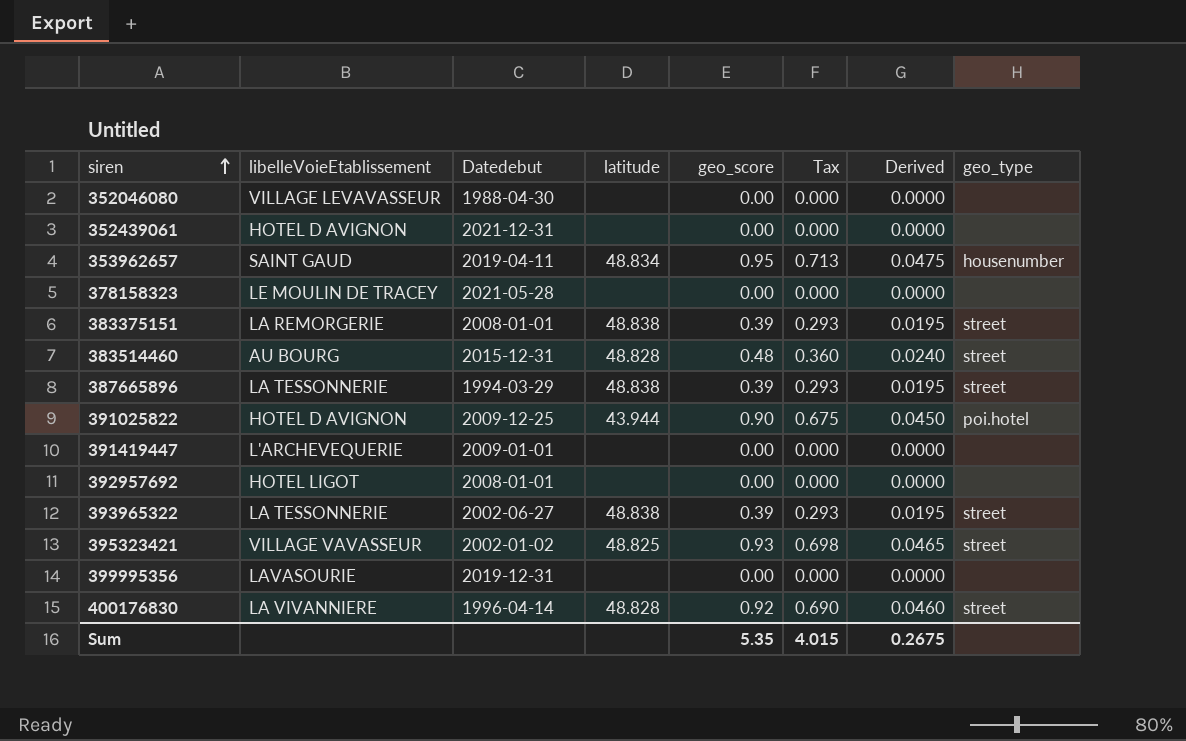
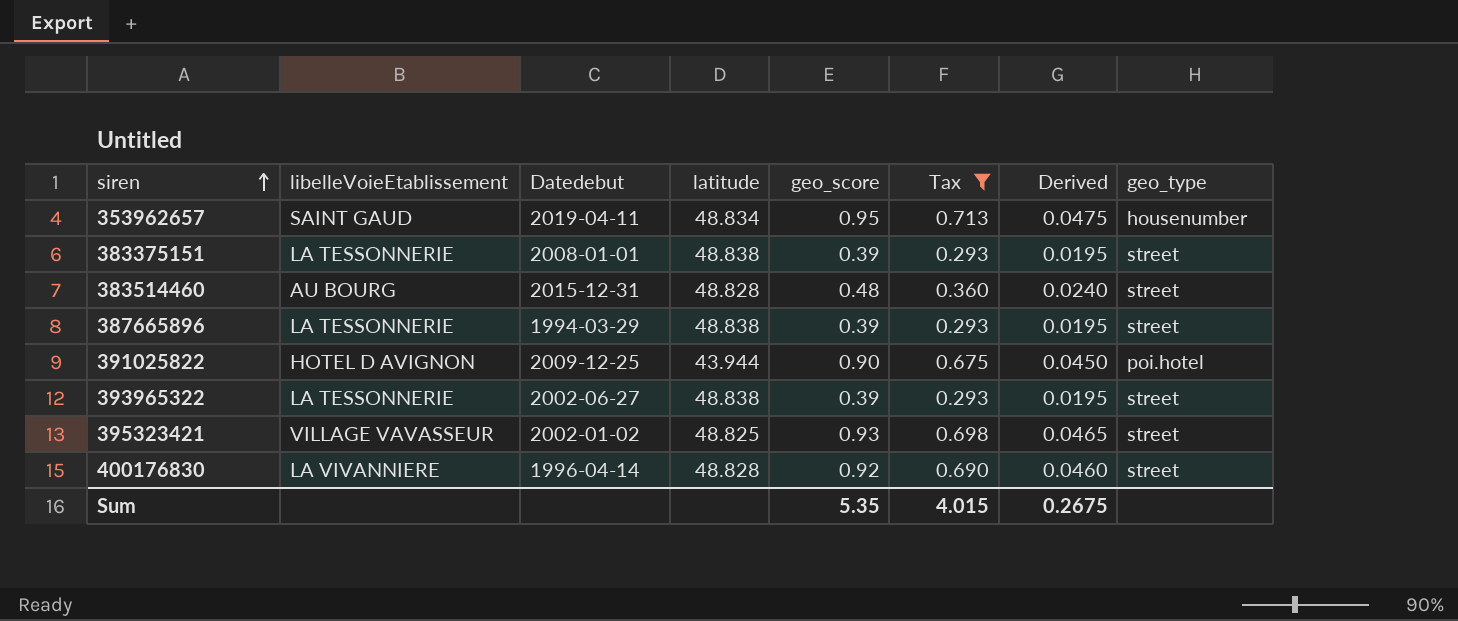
filter: none -> Tax != 0.000
383375151 | libelleVoieEtablissement: LA REMORGERIE -> LA TESSONNERIE

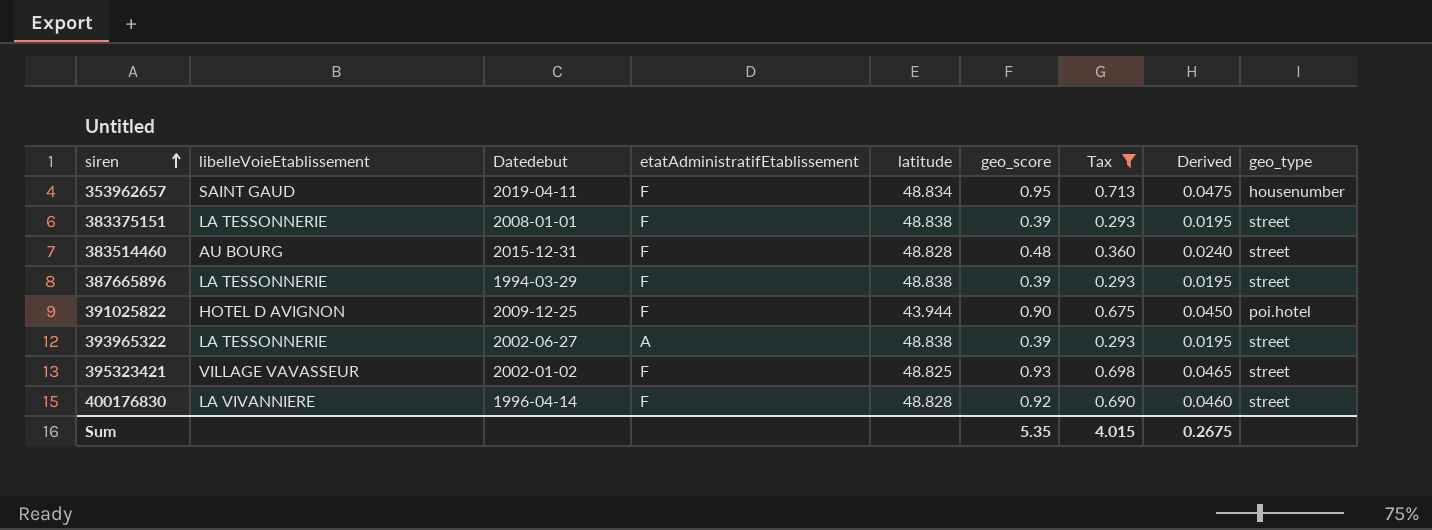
column etatAdministratifEtablissement | position: none -> 4

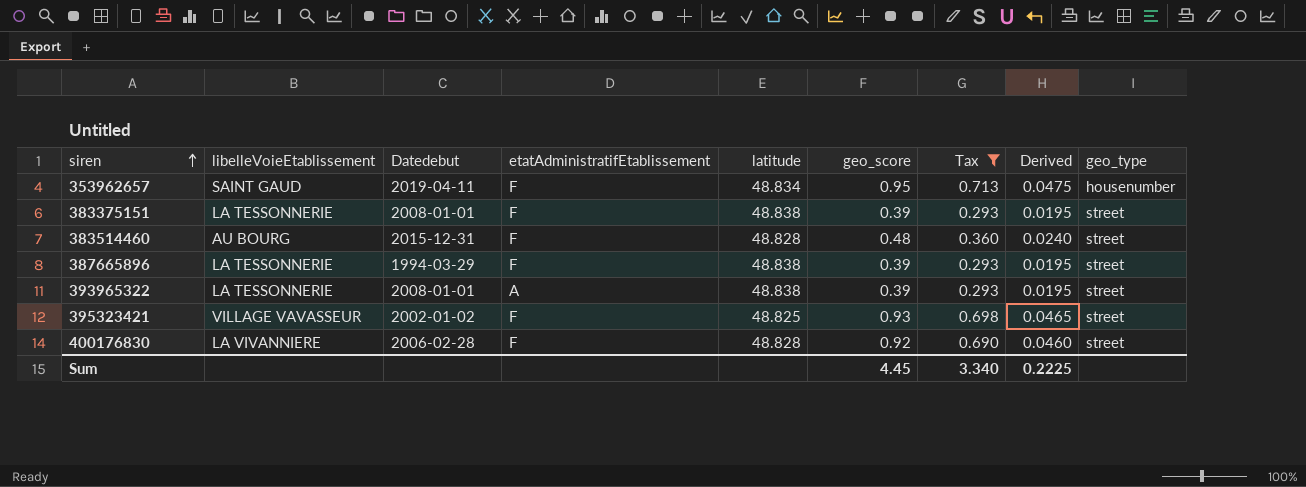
row 391025822: HOTEL D AVIGNON | 2009-12-25 | F | 43.944 | 0.90 | 0.675 | 0.0450 | poi.hotel -> none
393965322 | Datedebut: 2002-06-27 -> 2008-01-01
400176830 | Datedebut: 1996-04-14 -> 2006-02-28
Sum | geo_score: 5.35 -> 4.45
Sum | Tax: 4.015 -> 3.340
Sum | Derived: 0.2675 -> 0.2225

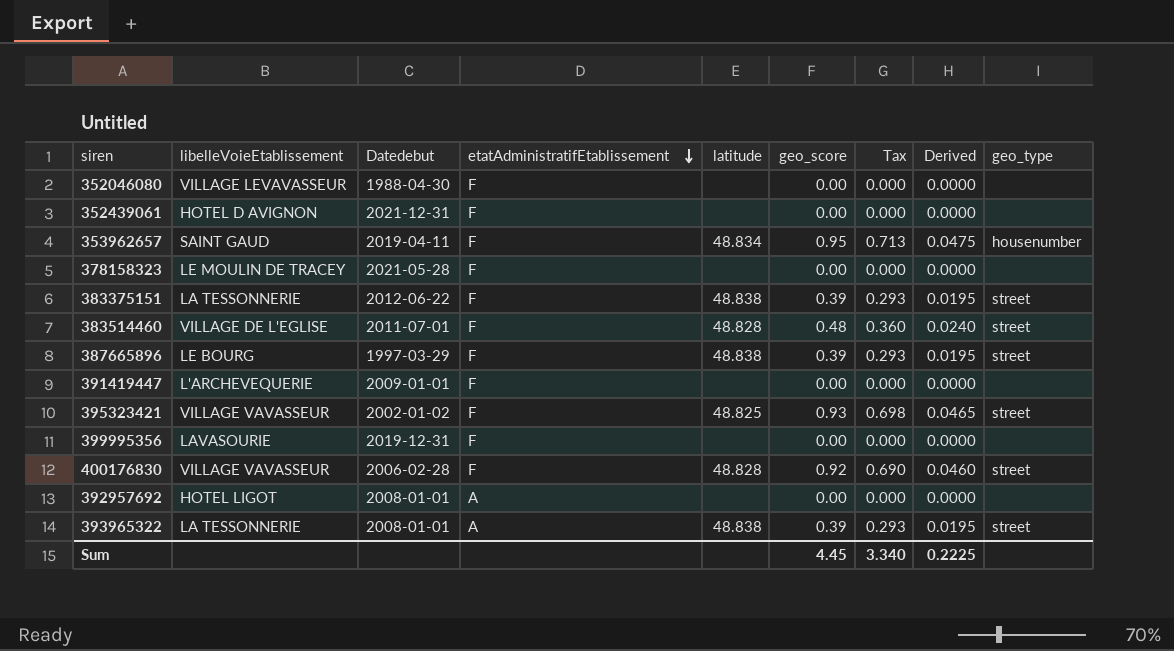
filter: Tax != 0.000 -> none
row order: siren ascending -> etatAdministratifEtablissement descending
383375151 | Datedebut: 2008-01-01 -> 2012-06-22
383514460 | libelleVoieEtablissement: AU BOURG -> VILLAGE DE L'EGLISE
383514460 | Datedebut: 2015-12-31 -> 2011-07-01
387665896 | libelleVoieEtablissement: LA TESSONNERIE -> LE BOURG
387665896 | Datedebut: 1994-03-29 -> 1997-03-29
400176830 | libelleVoieEtablissement: LA VIVANNIERE -> VILLAGE VAVASSEUR

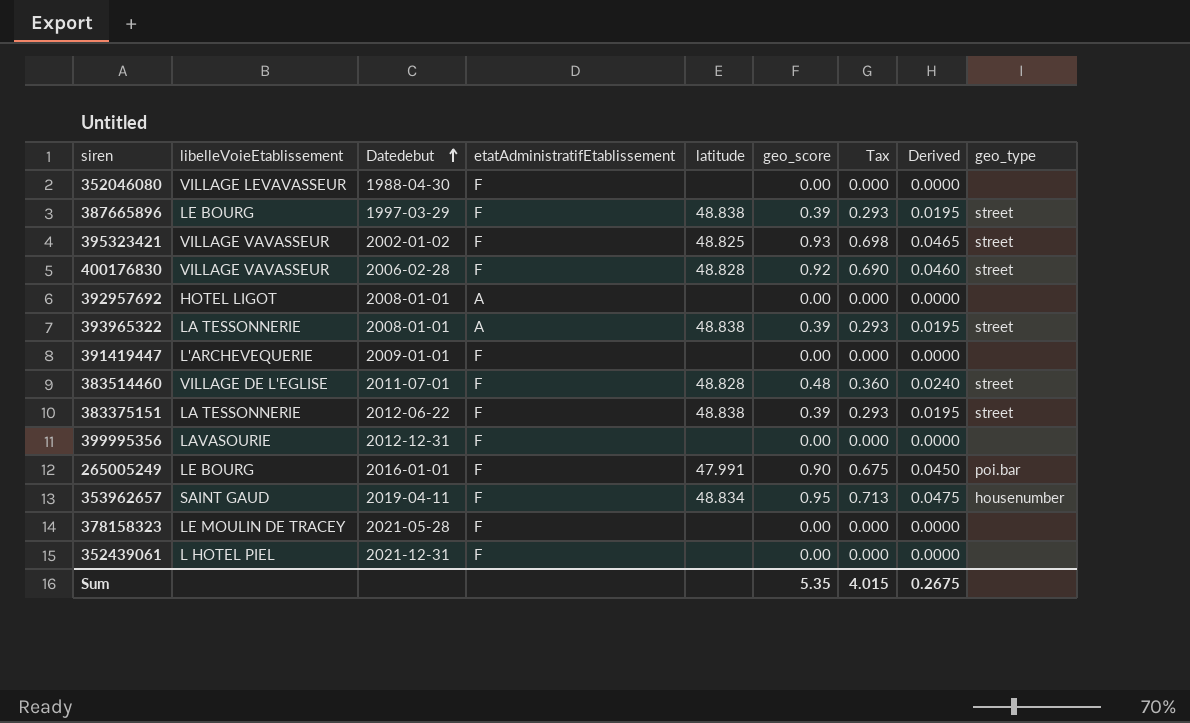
row order: etatAdministratifEtablissement descending -> Datedebut ascending
399995356 | Datedebut: 2019-12-31 -> 2012-12-31
row 265005249: none -> LE BOURG | 2016-01-01 | F | 47.991 | 0.90 | 0.675 | 0.0450 | poi.bar
352439061 | libelleVoieEtablissement: HOTEL D AVIGNON -> L HOTEL PIEL
Sum | geo_score: 4.45 -> 5.35
Sum | Tax: 3.340 -> 4.015
Sum | Derived: 0.2225 -> 0.2675

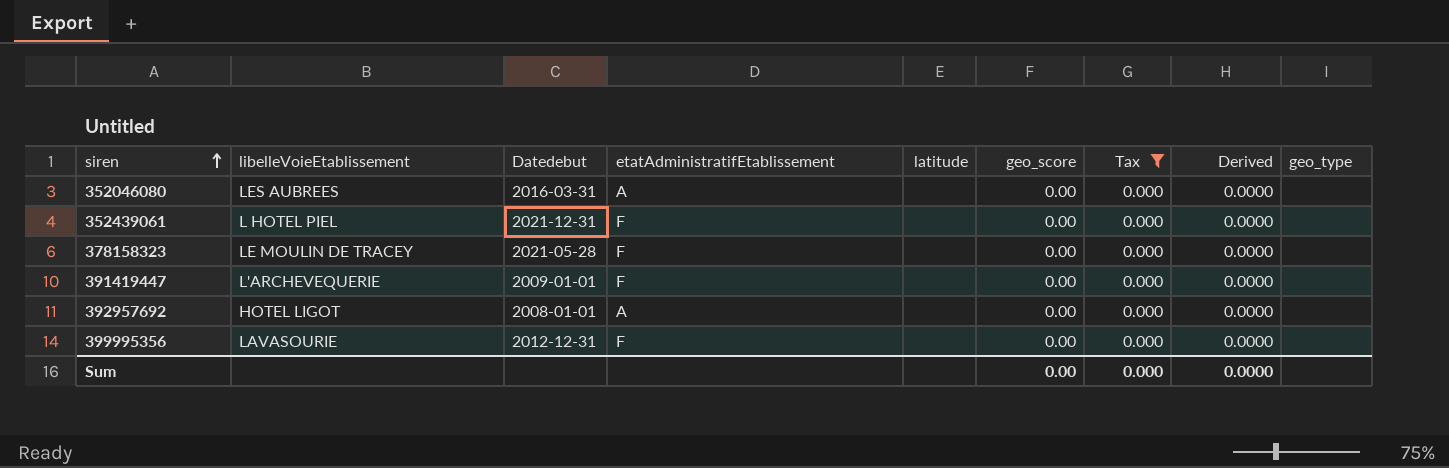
filter: none -> Tax = 0.000
row order: Datedebut ascending -> siren ascending
352046080 | libelleVoieEtablissement: VILLAGE LEVAVASSEUR -> LES AUBREES
352046080 | Datedebut: 1988-04-30 -> 2016-03-31
352046080 | etatAdministratifEtablissement: F -> A
Sum | geo_score: 5.35 -> 0.00
Sum | Tax: 4.015 -> 0.000
Sum | Derived: 0.2675 -> 0.0000

